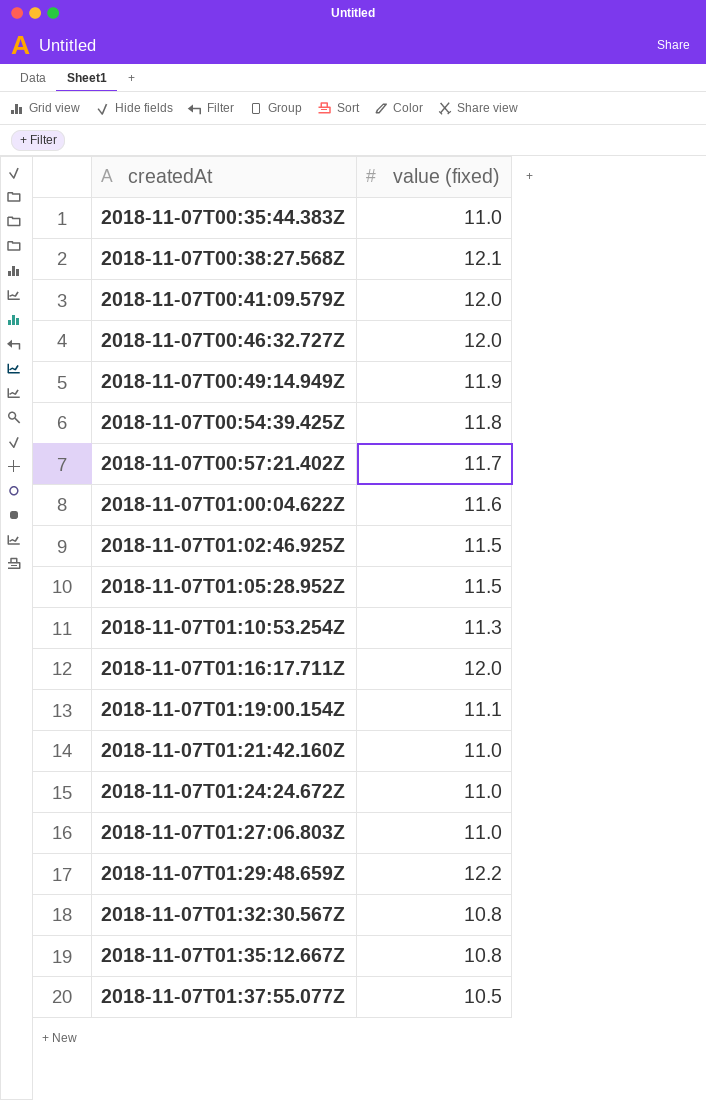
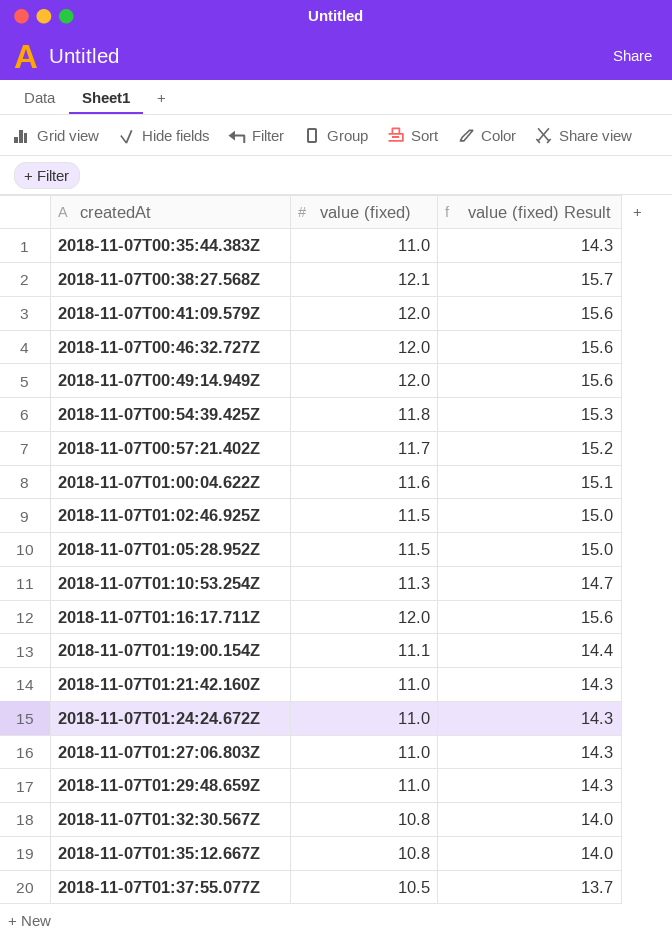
column value (fixed) Result | formula: none -> [value (fixed)] * 1.3
2018-11-07T00:49:14.949Z | value (fixed): 11.9 -> 12.0
2018-11-07T01:29:48.659Z | value (fixed): 12.2 -> 11.0

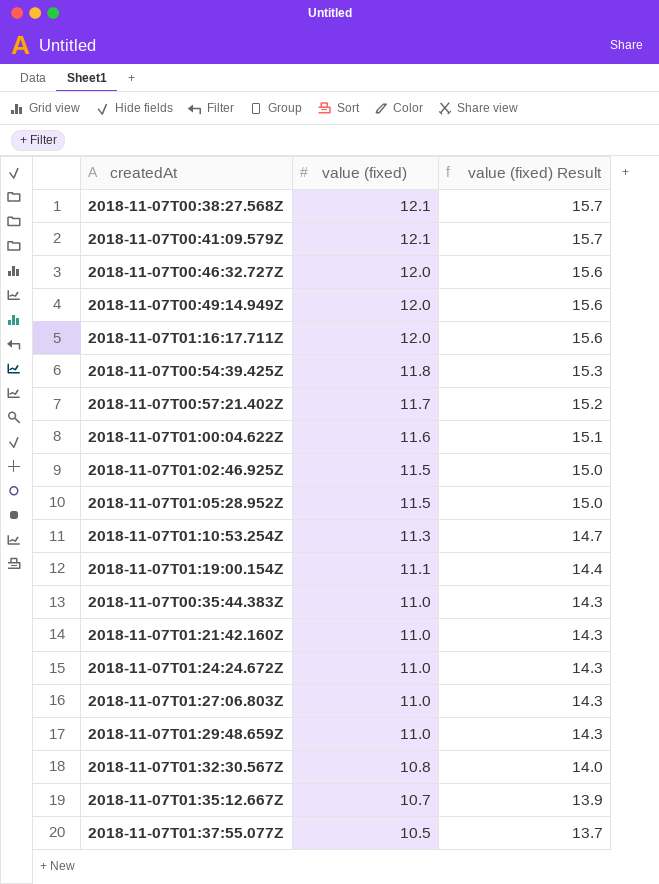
row order: createdAt ascending -> value (fixed) descending
2018-11-07T00:41:09.579Z | value (fixed): 12.0 -> 12.1
2018-11-07T00:41:09.579Z | value (fixed) Result: 15.6 -> 15.7
2018-11-07T01:35:12.667Z | value (fixed): 10.8 -> 10.7
2018-11-07T01:35:12.667Z | value (fixed) Result: 14.0 -> 13.9

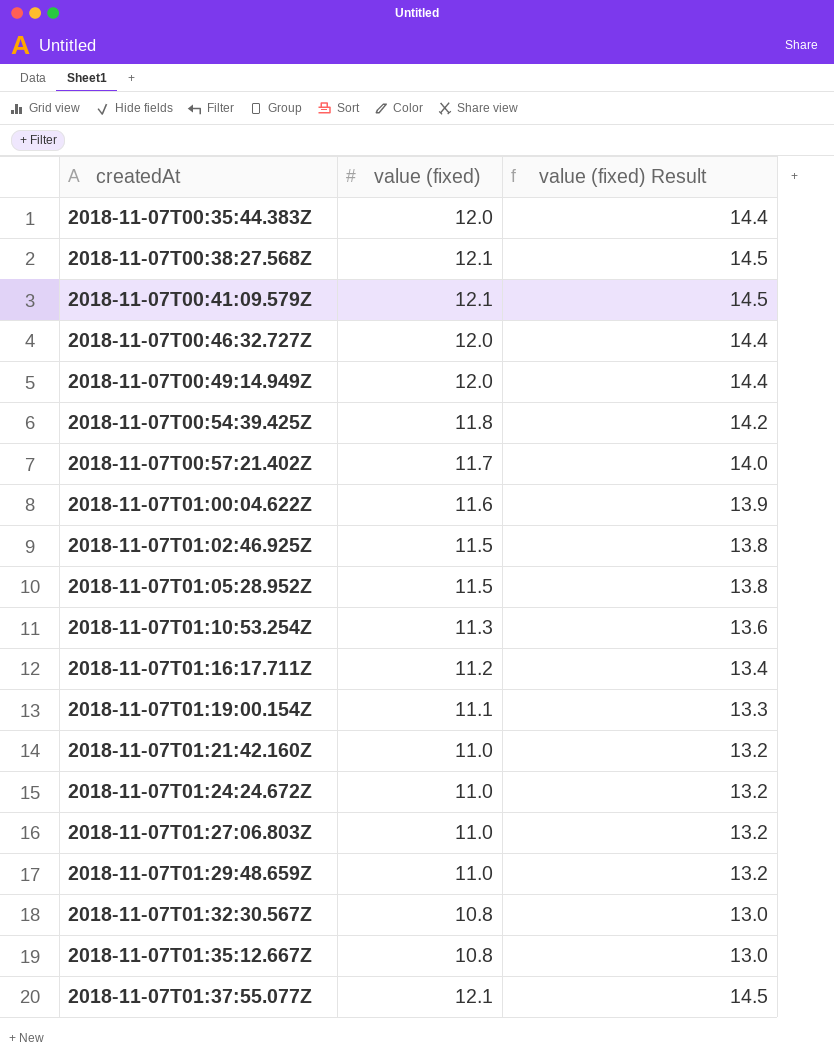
row order: value (fixed) descending -> createdAt ascending
column value (fixed) Result | formula: [value (fixed)] * 1.3 -> [value (fixed)] * 1.2
2018-11-07T00:35:44.383Z | value (fixed): 11.0 -> 12.0
2018-11-07T01:16:17.711Z | value (fixed): 12.0 -> 11.2
2018-11-07T01:35:12.667Z | value (fixed): 10.7 -> 10.8
2018-11-07T01:37:55.077Z | value (fixed): 10.5 -> 12.1

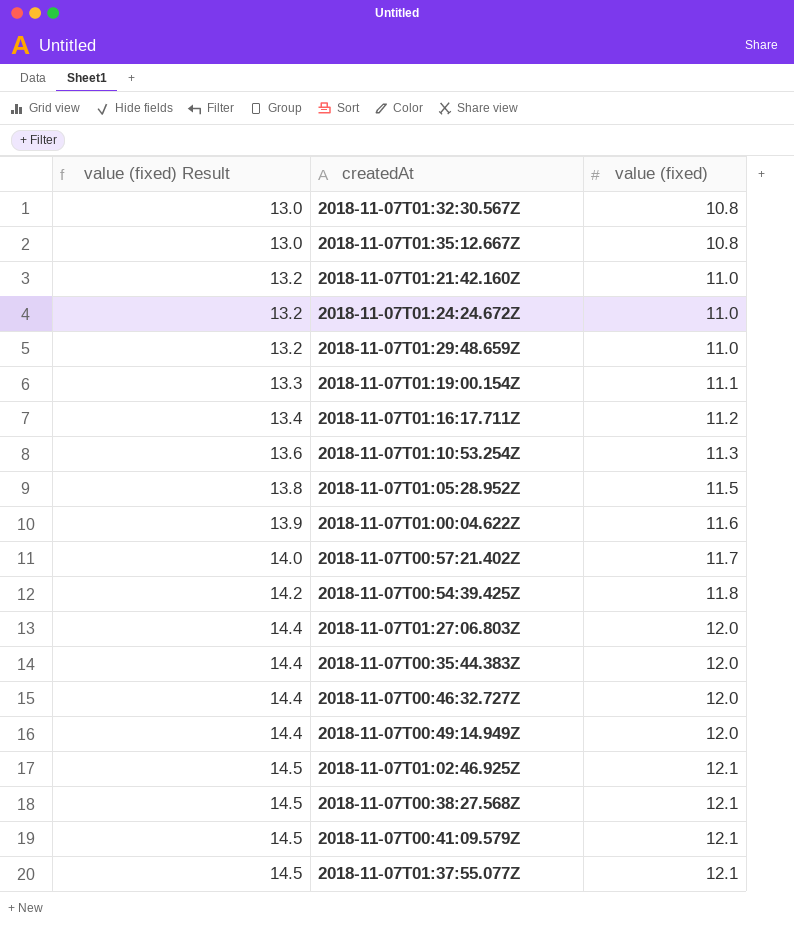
row order: createdAt ascending -> value (fixed) Result ascending
column value (fixed) Result | position: 3 -> 1
2018-11-07T01:27:06.803Z | value (fixed) Result: 13.2 -> 14.4
2018-11-07T01:27:06.803Z | value (fixed): 11.0 -> 12.0
2018-11-07T01:02:46.925Z | value (fixed) Result: 13.8 -> 14.5
2018-11-07T01:02:46.925Z | value (fixed): 11.5 -> 12.1

